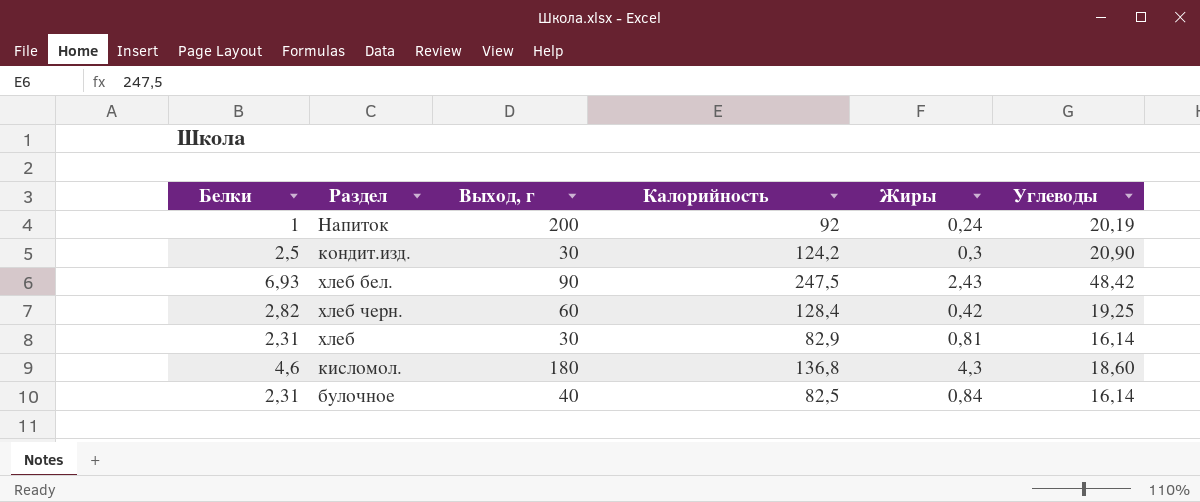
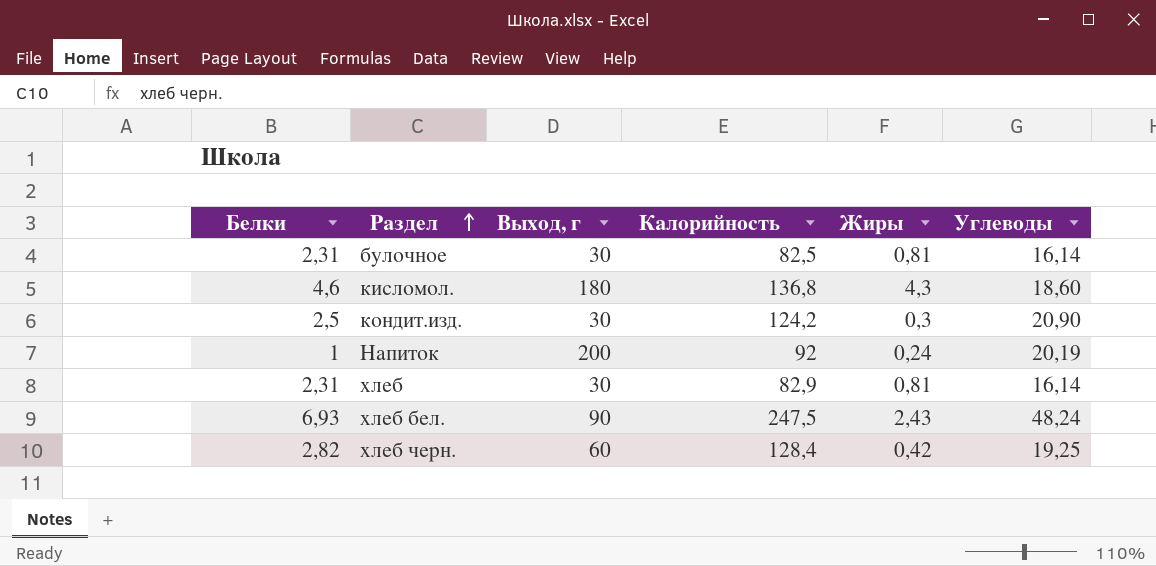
row order: none -> Раздел ascending
булочное | Выход, г: 40 -> 30
булочное | Жиры: 0,84 -> 0,81
хлеб бел. | Углеводы: 48,42 -> 48,24

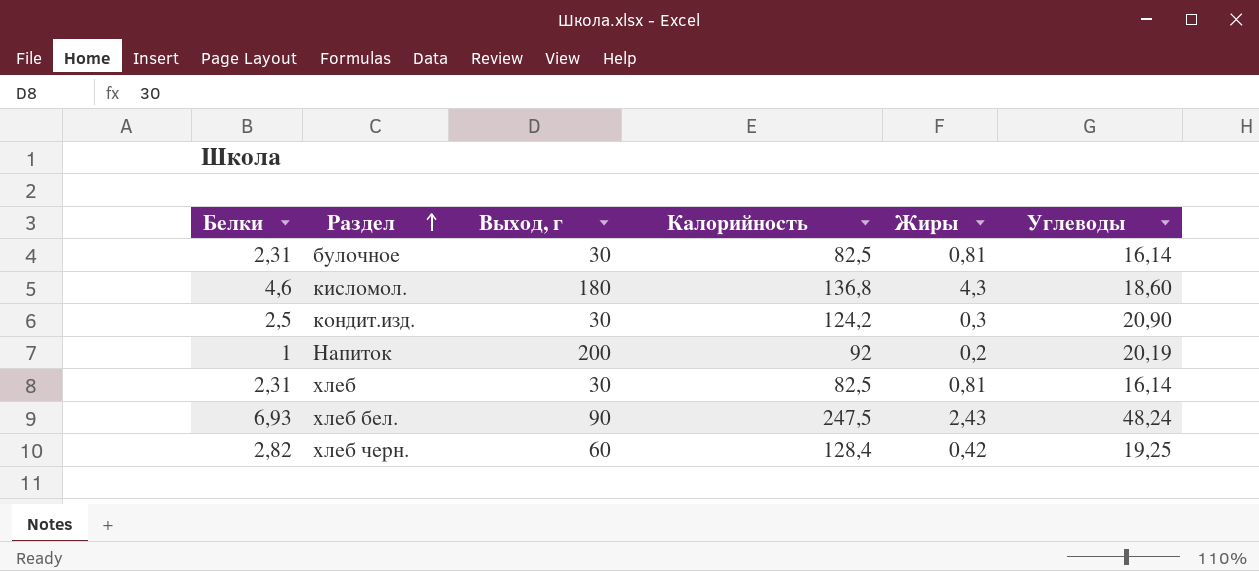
Напиток | Жиры: 0,24 -> 0,2
хлеб | Калорийность: 82,9 -> 82,5

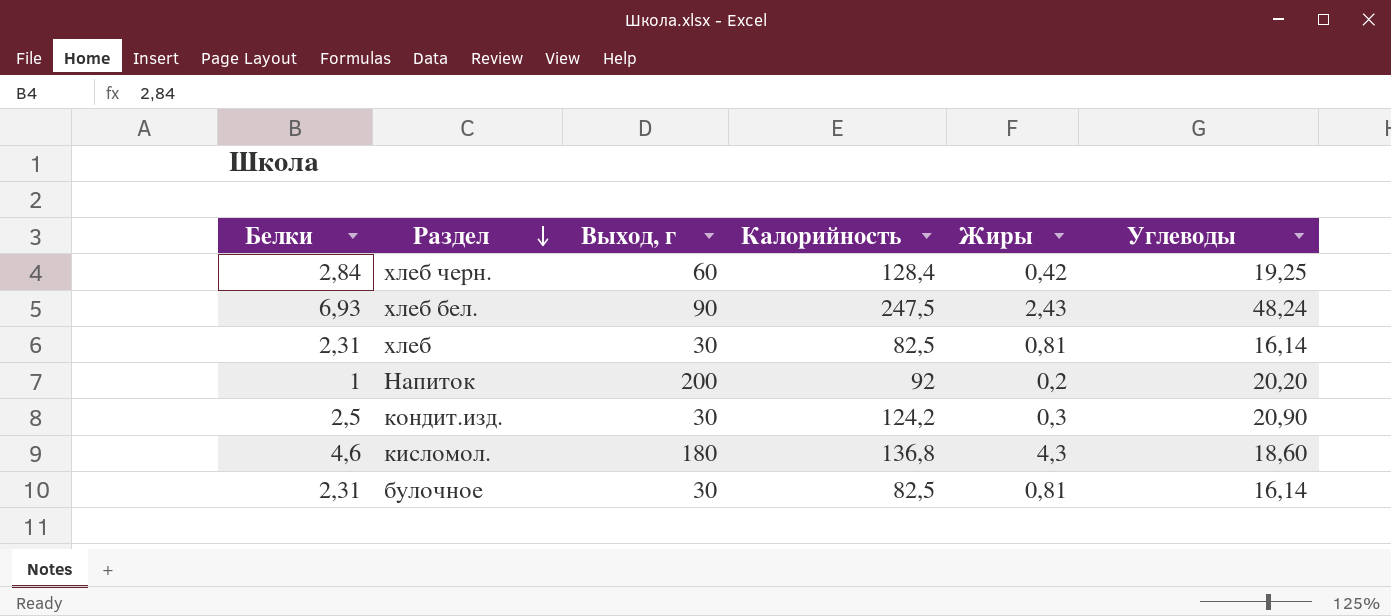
row order: Раздел ascending -> Раздел descending
хлеб черн. | Белки: 2,82 -> 2,84
Напиток | Углеводы: 20,19 -> 20,20

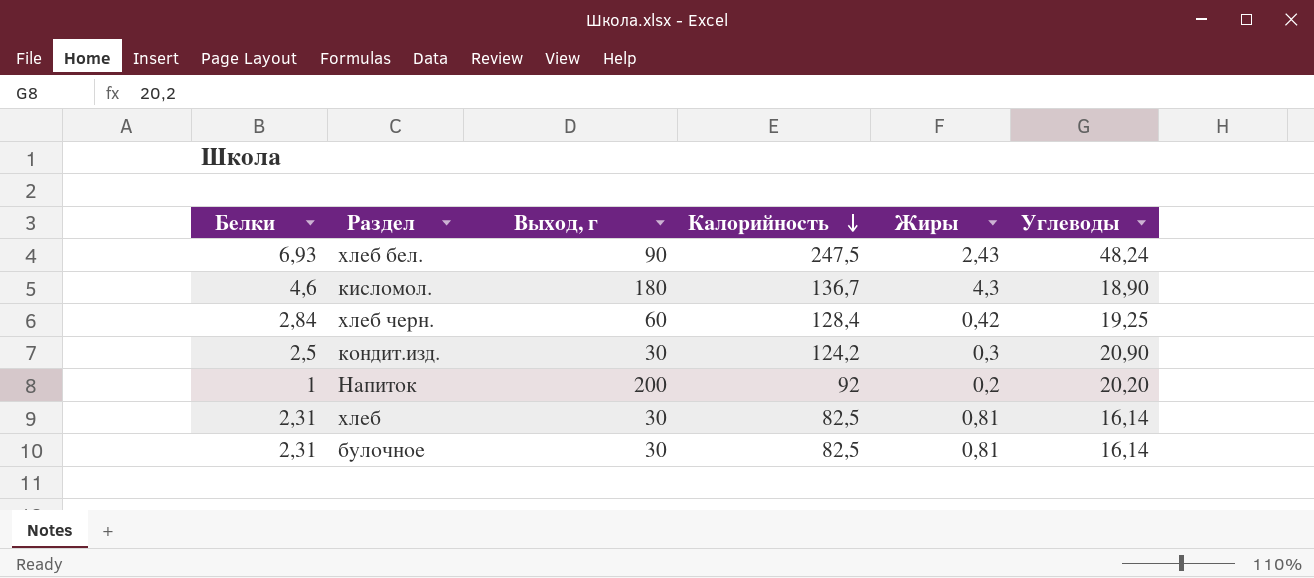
row order: Раздел descending -> Калорийность descending
кисломол. | Калорийность: 136,8 -> 136,7
кисломол. | Углеводы: 18,60 -> 18,90

